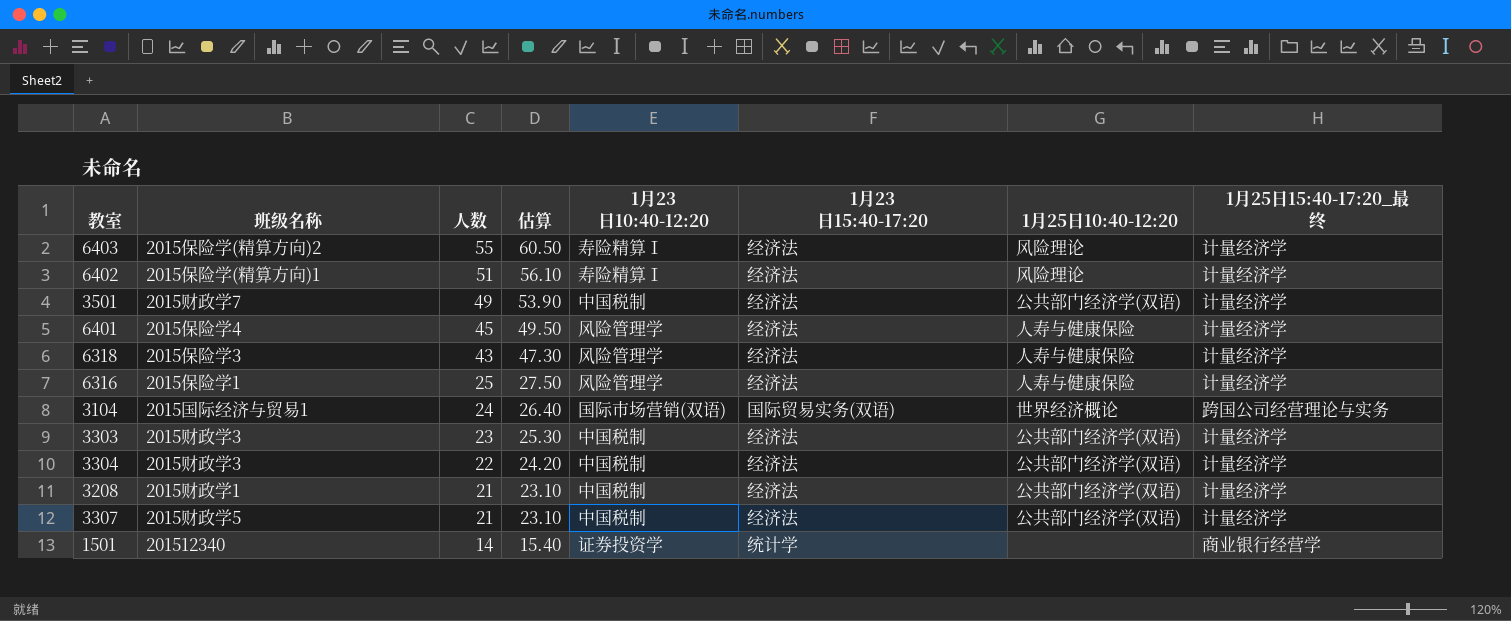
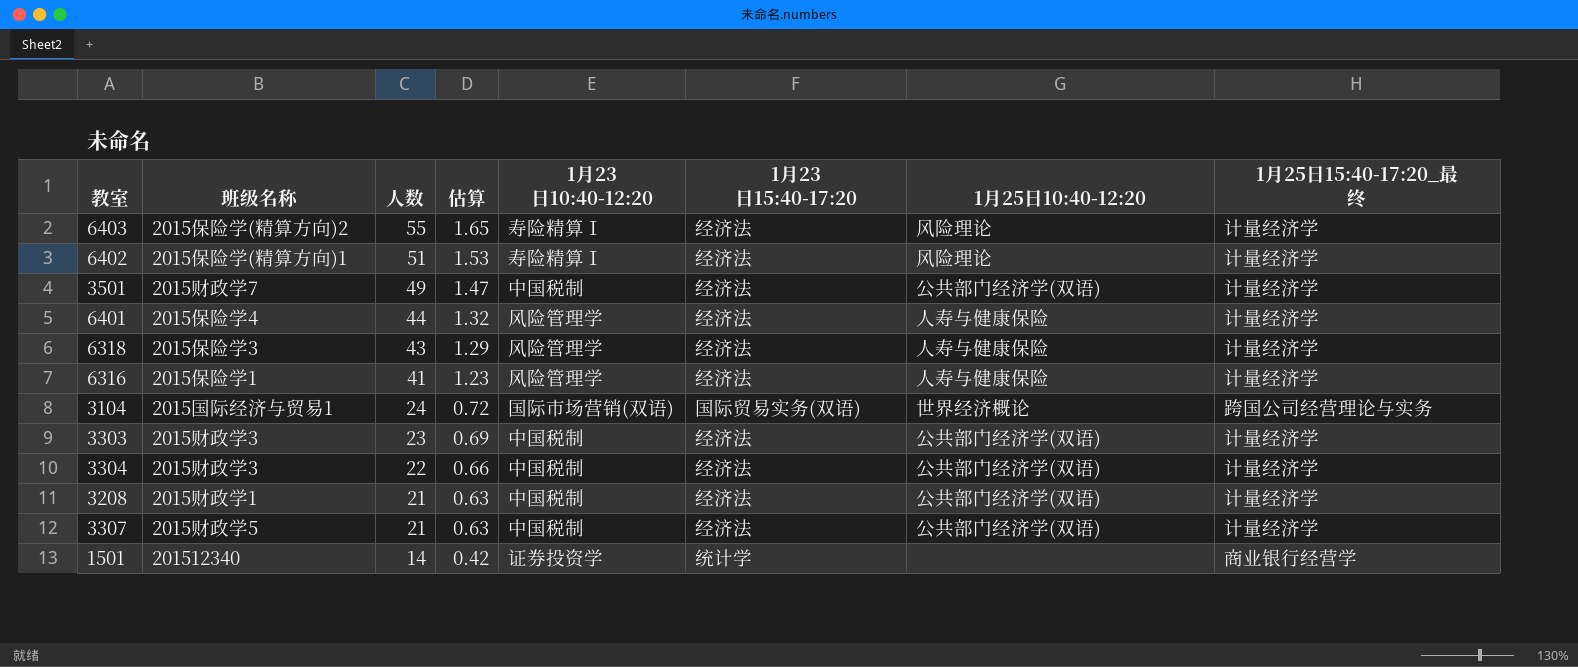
column 估算 | formula: [人数] * 1.1 -> [人数] * 0.03
6401 | 人数: 45 -> 44
6316 | 人数: 25 -> 41

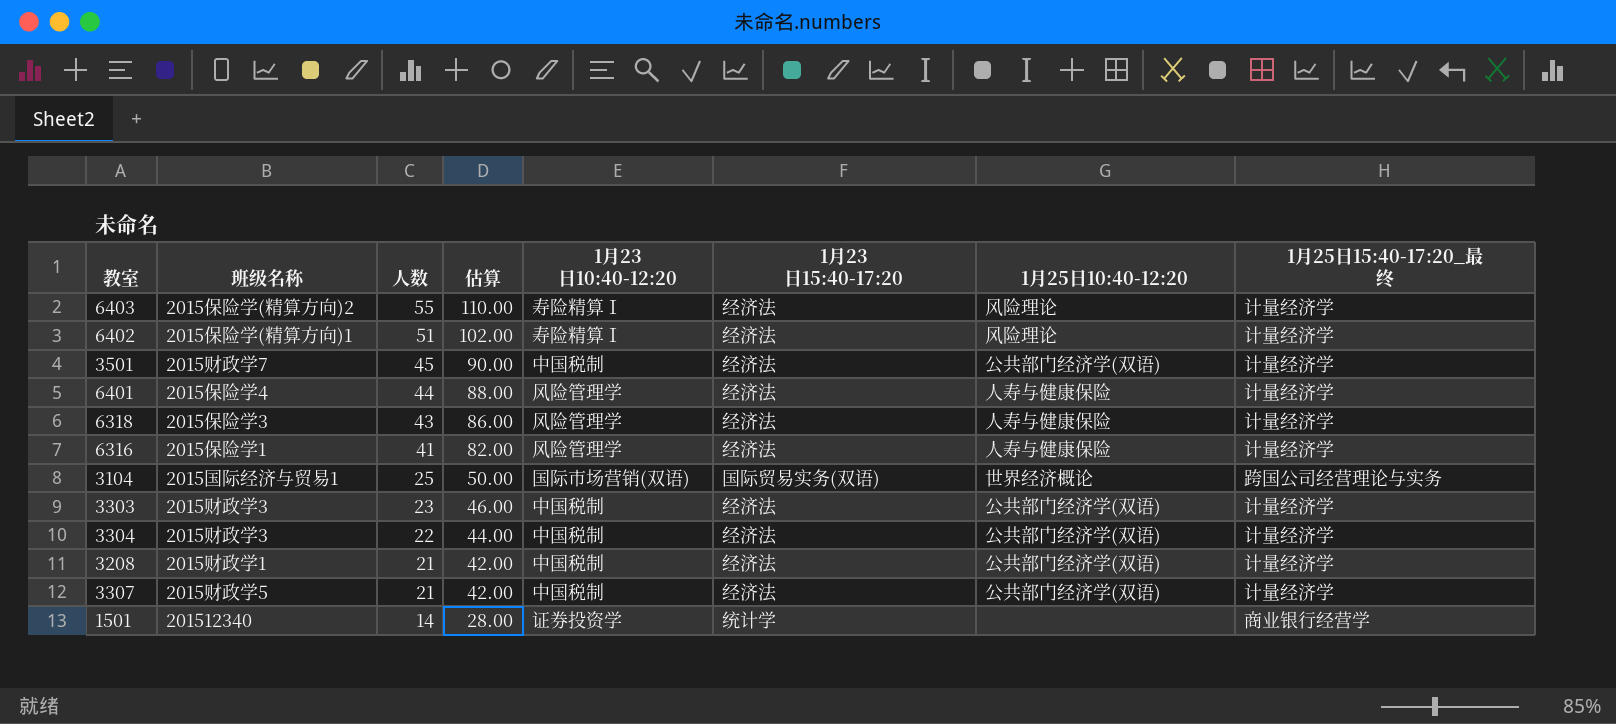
column 估算 | formula: [人数] * 0.03 -> [人数] * 2
3501 | 人数: 49 -> 45
3104 | 人数: 24 -> 25

